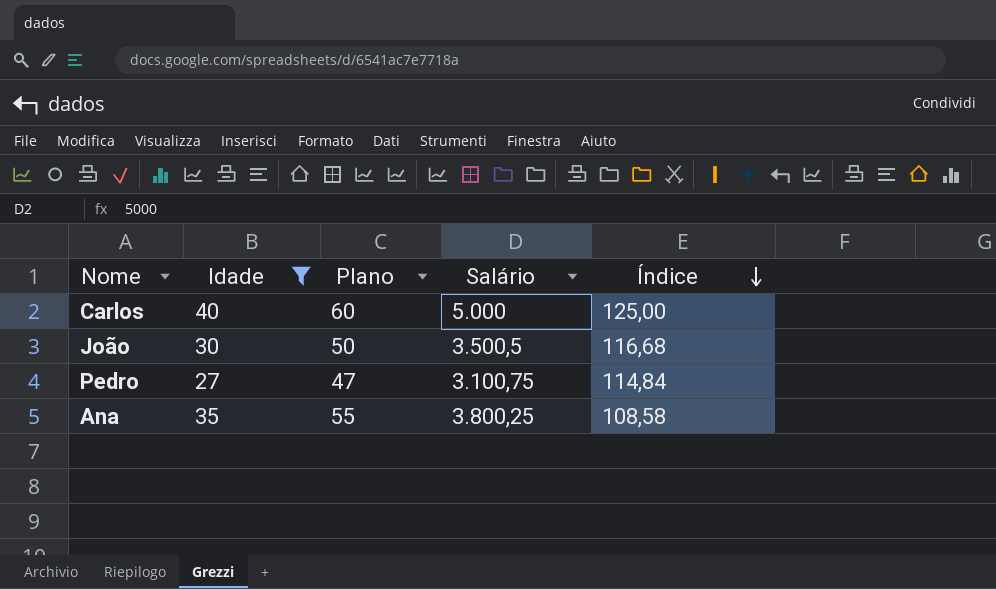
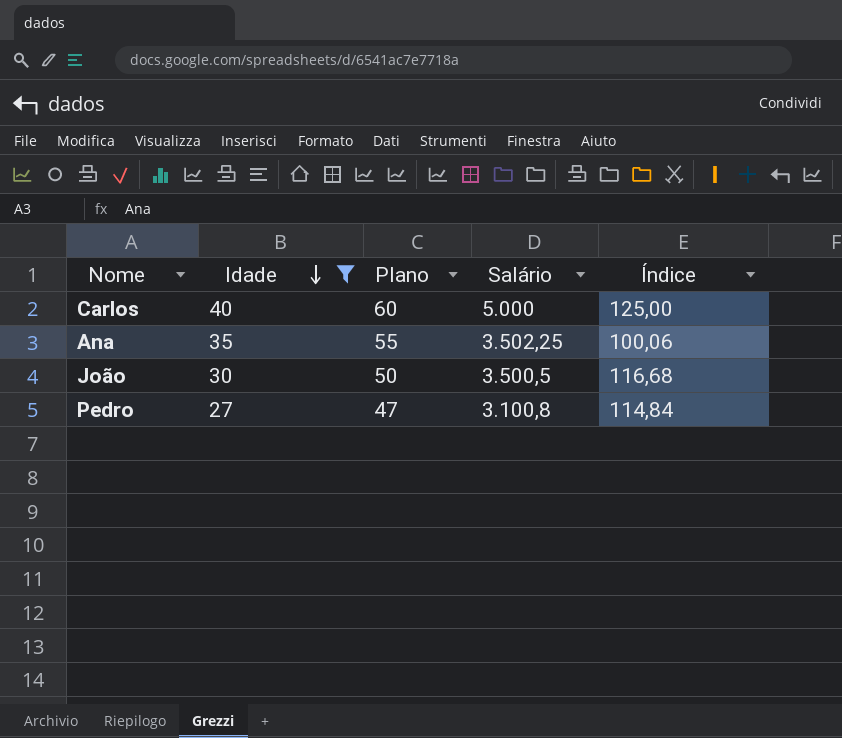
row order: Índice descending -> Idade descending
Ana | Salário: 3.800,25 -> 3.502,25
Ana | Índice: 108,58 -> 100,06
Pedro | Salário: 3.100,75 -> 3.100,8

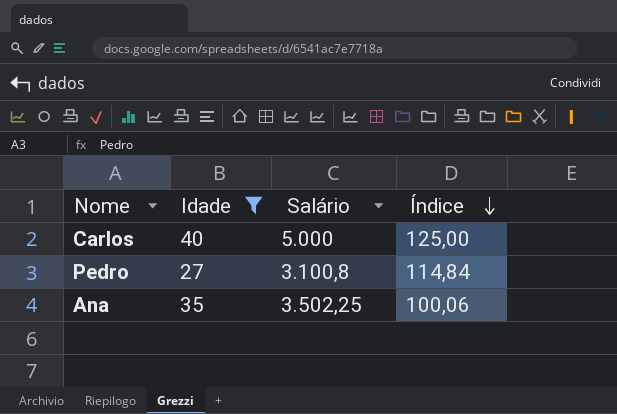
row order: Idade descending -> Índice descending
column Plano | formula: [Idade] + 20 -> none
row João: 30 | 50 | 3.500,5 | 116,68 -> none

